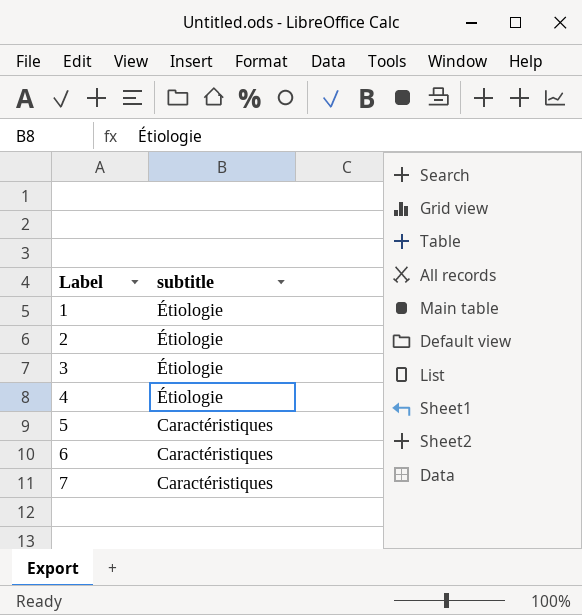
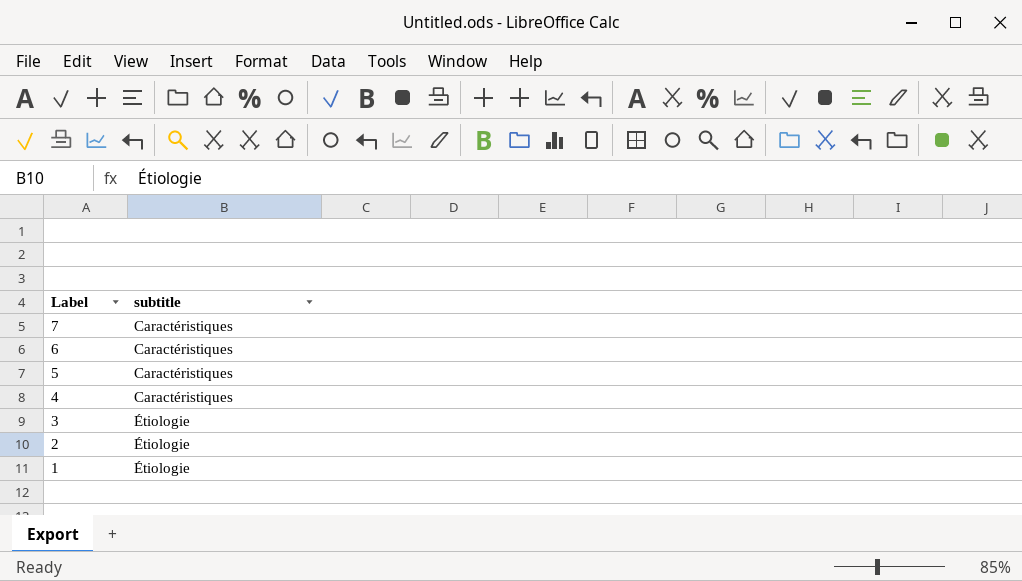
row order: Label ascending -> Label descending
4 | subtitle: Étiologie -> Caractéristiques

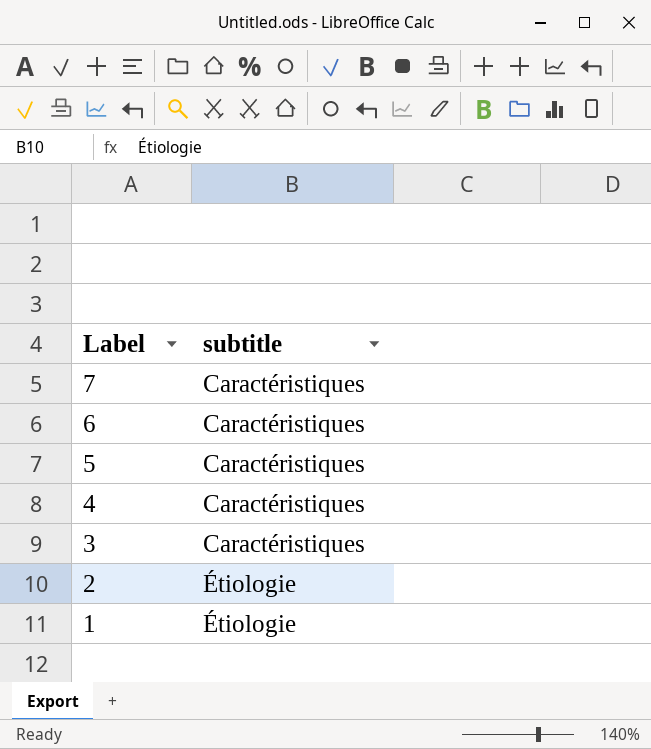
3 | subtitle: Étiologie -> Caractéristiques

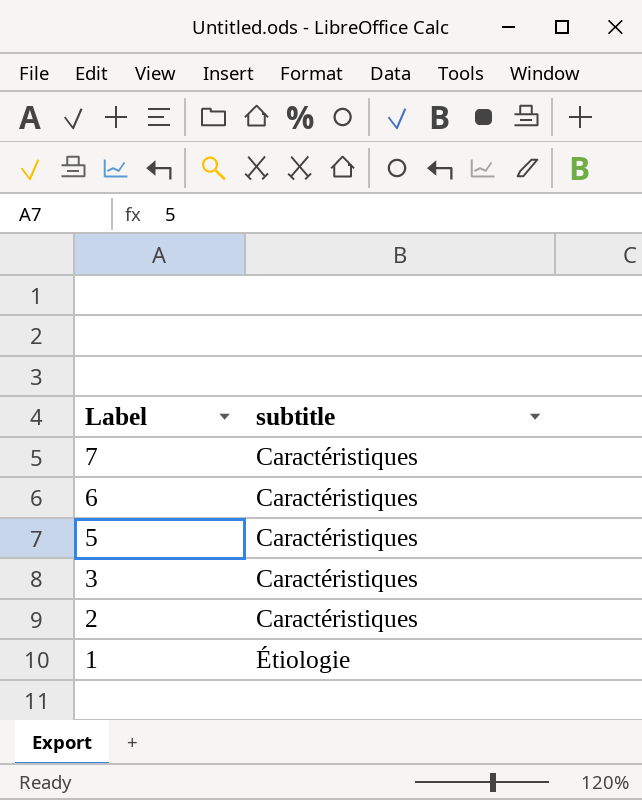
row 4: Caractéristiques -> none
2 | subtitle: Étiologie -> Caractéristiques

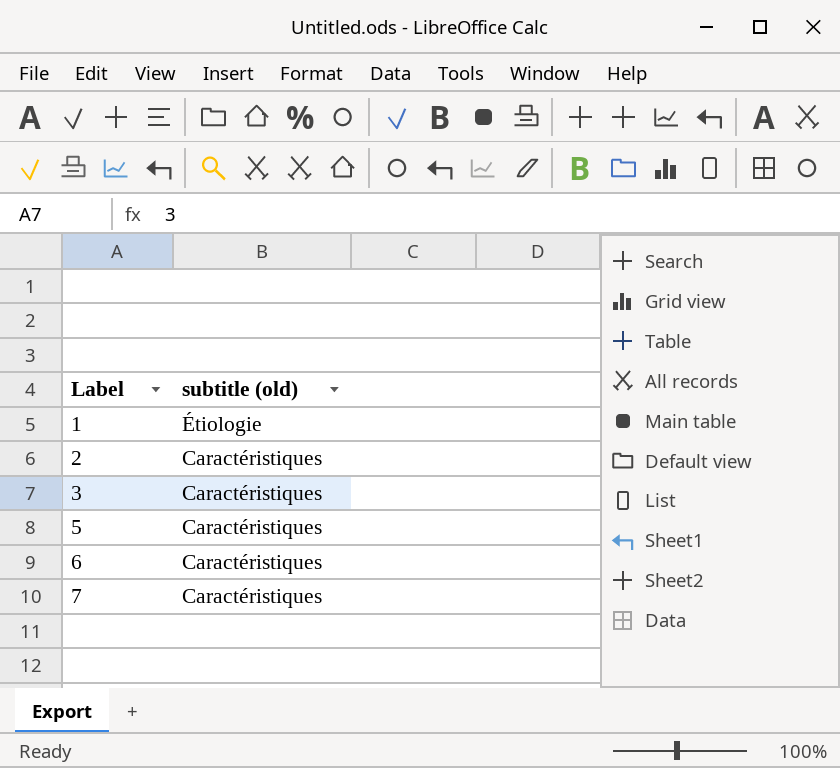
row order: Label descending -> Label ascending
column name: subtitle -> subtitle (old)

